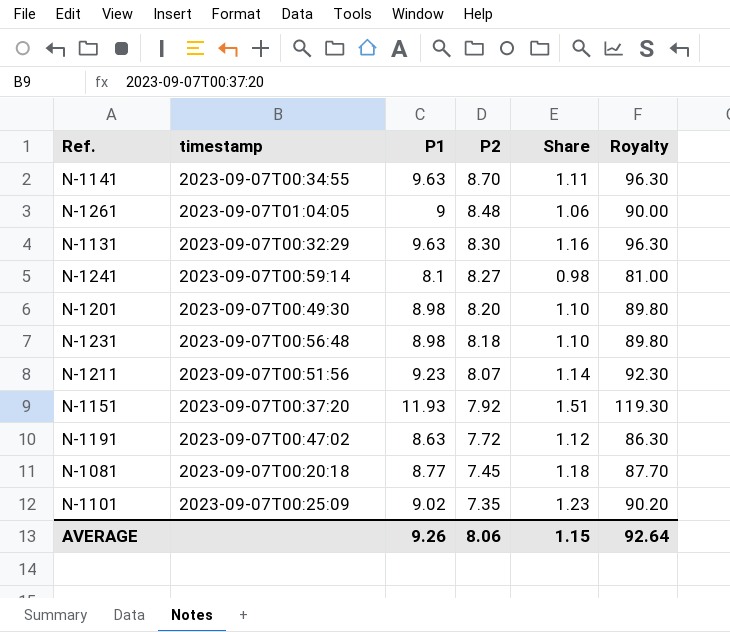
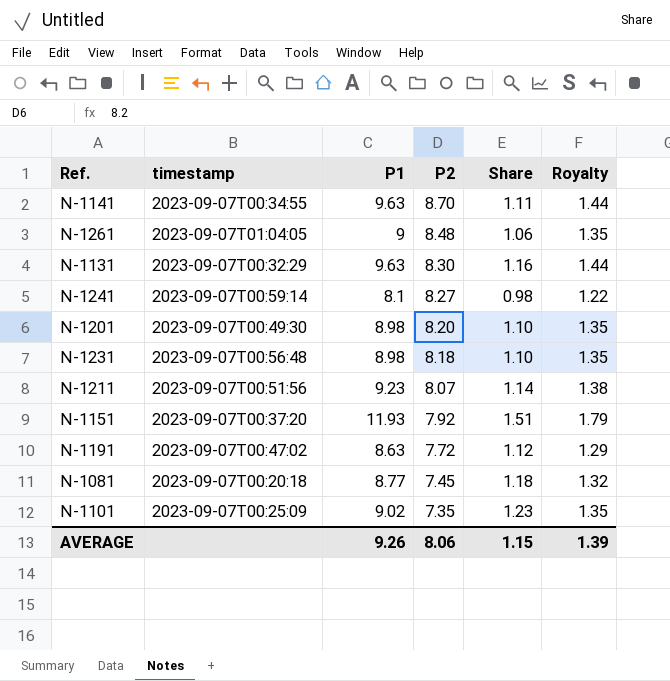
column Royalty | formula: [P1] * 10 -> [P1] * 0.15
AVERAGE | Royalty: 92.64 -> 1.39

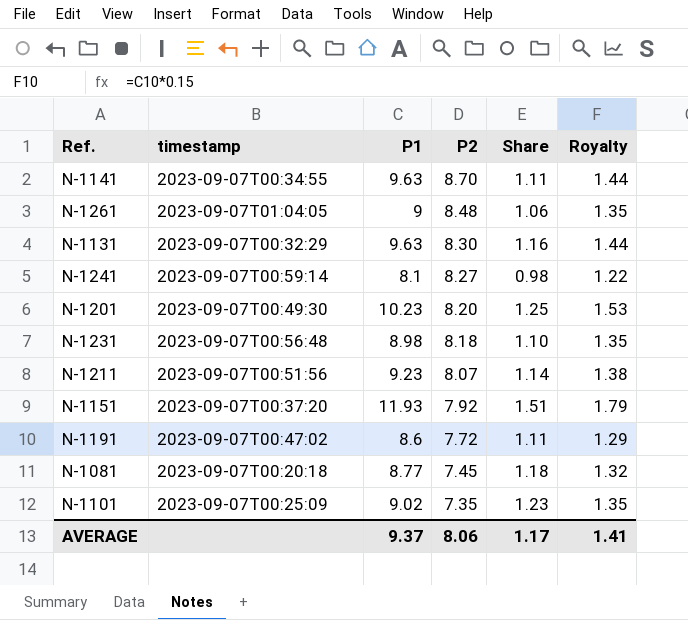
N-1201 | P1: 8.98 -> 10.23
N-1201 | Share: 1.10 -> 1.25
N-1201 | Royalty: 1.35 -> 1.53
N-1191 | P1: 8.63 -> 8.6
N-1191 | Share: 1.12 -> 1.11
AVERAGE | P1: 9.26 -> 9.37
AVERAGE | Share: 1.15 -> 1.17
AVERAGE | Royalty: 1.39 -> 1.41

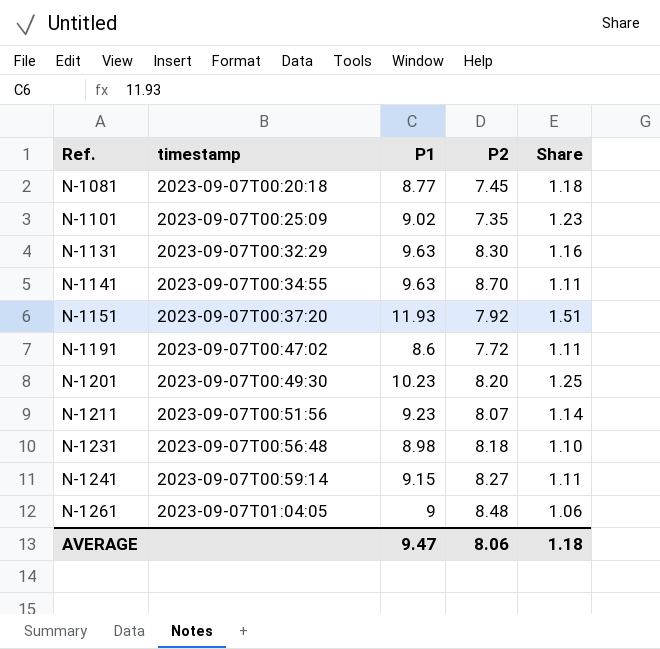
row order: P2 descending -> Ref. ascending
column Royalty | formula: [P1] * 0.15 -> none
N-1241 | P1: 8.1 -> 9.15
N-1241 | Share: 0.98 -> 1.11
AVERAGE | P1: 9.37 -> 9.47
AVERAGE | Share: 1.17 -> 1.18

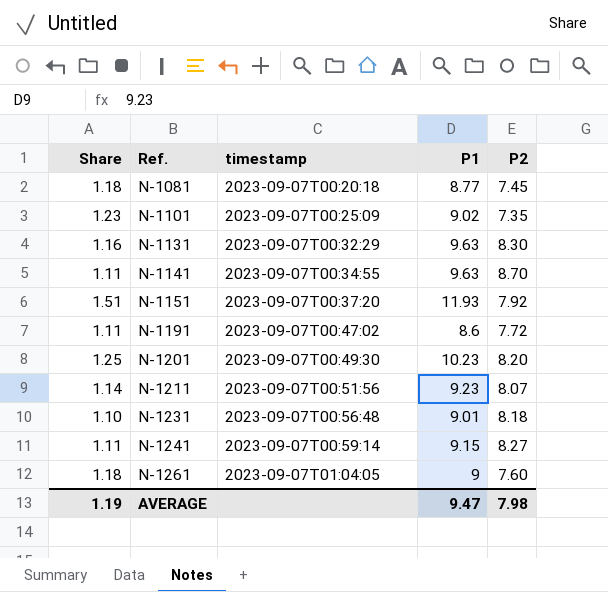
column Share | position: 5 -> 1
N-1231 | P1: 8.98 -> 9.01
N-1261 | Share: 1.06 -> 1.18
N-1261 | P2: 8.48 -> 7.60
AVERAGE | Share: 1.18 -> 1.19
AVERAGE | P2: 8.06 -> 7.98

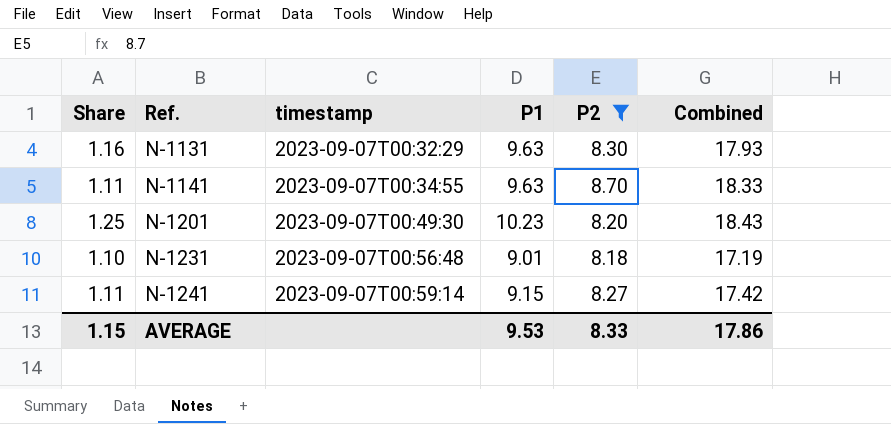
filter: none -> P2 >= 8.18
column Combined | formula: none -> [P1] + [P2]
AVERAGE | Share: 1.19 -> 1.15
AVERAGE | P1: 9.47 -> 9.53
AVERAGE | P2: 7.98 -> 8.33

